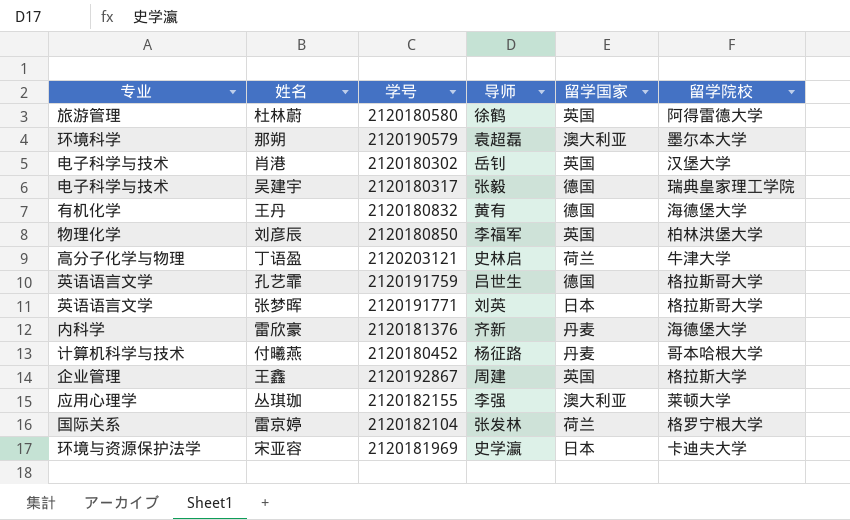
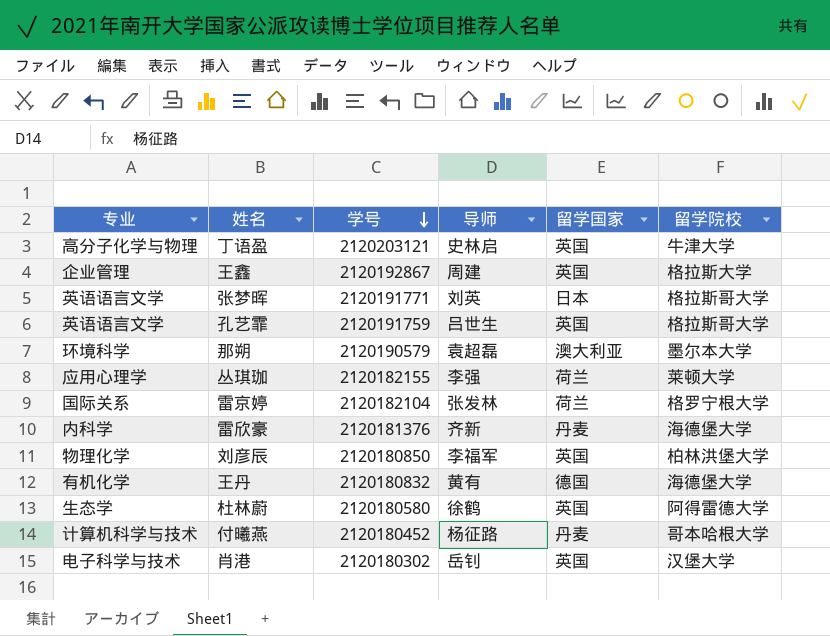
row order: none -> 学号 descending
row 吴建宇: 电子科学与技术 | 2120180317 | 张毅 | 德国 | 瑞典皇家理工学院 -> none
row 宋亚容: 环境与资源保护法学 | 2120181969 | 史学瀛 | 日本 | 卡迪夫大学 -> none
丁语盈 | 留学国家: 荷兰 -> 英国
孔艺霏 | 留学国家: 德国 -> 英国
丛琪珈 | 留学国家: 澳大利亚 -> 荷兰
杜林蔚 | 专业: 旅游管理 -> 生态学

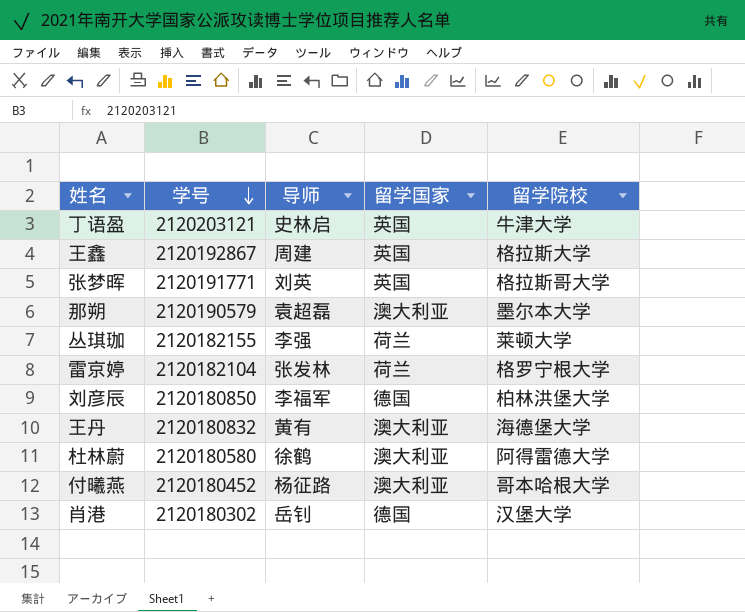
column 专业 | position: 1 -> none
row 孔艺霏: 英语语言文学 | 2120191759 | 吕世生 | 英国 | 格拉斯哥大学 -> none
row 雷欣豪: 内科学 | 2120181376 | 齐新 | 丹麦 | 海德堡大学 -> none
张梦晖 | 留学国家: 日本 -> 英国
刘彦辰 | 留学国家: 英国 -> 德国
王丹 | 留学国家: 德国 -> 澳大利亚
杜林蔚 | 留学国家: 英国 -> 澳大利亚
付曦燕 | 留学国家: 丹麦 -> 澳大利亚
肖港 | 留学国家: 英国 -> 德国

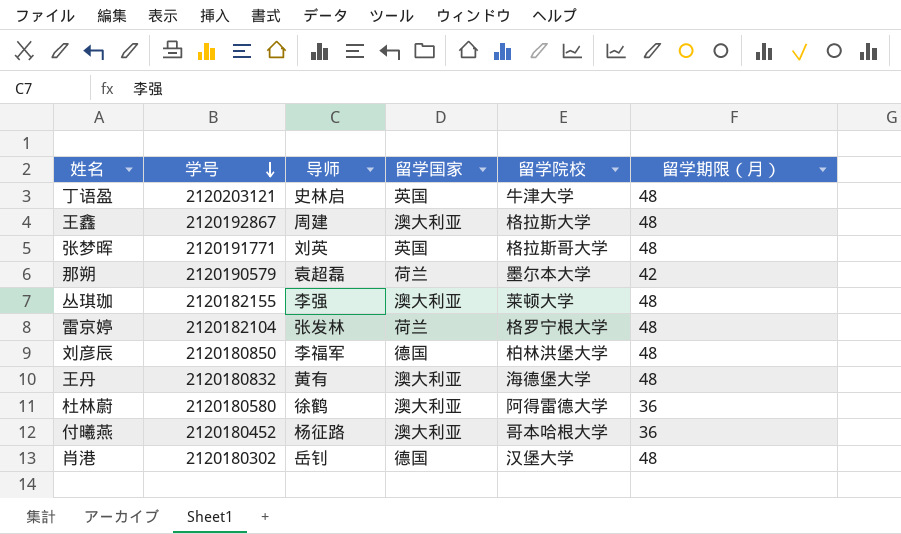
column 留学期限（月） | position: none -> 6
王鑫 | 留学国家: 英国 -> 澳大利亚
那朔 | 留学国家: 澳大利亚 -> 荷兰
丛琪珈 | 留学国家: 荷兰 -> 澳大利亚

